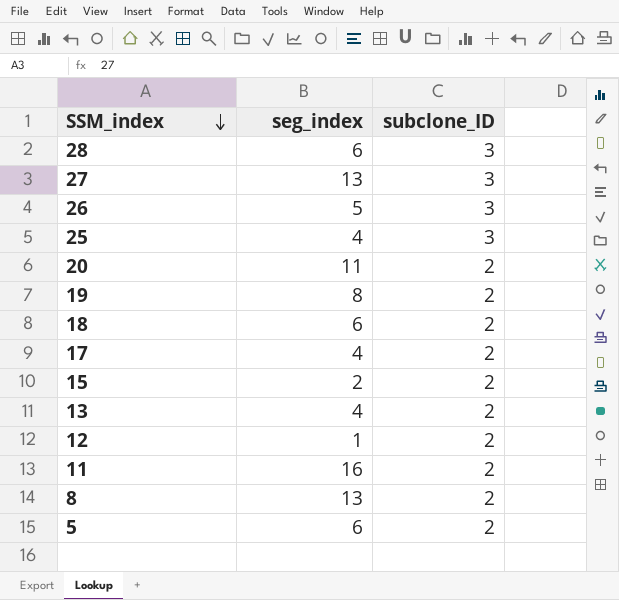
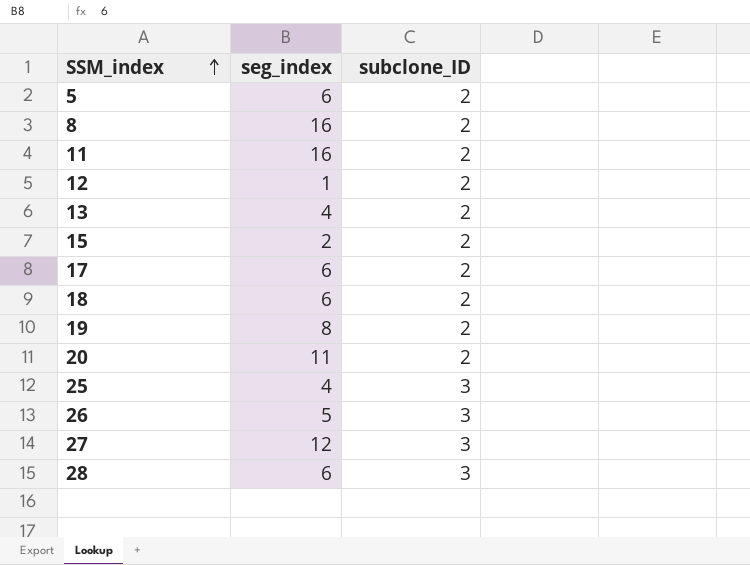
row order: SSM_index descending -> SSM_index ascending
8 | seg_index: 13 -> 16
17 | seg_index: 4 -> 6
27 | seg_index: 13 -> 12

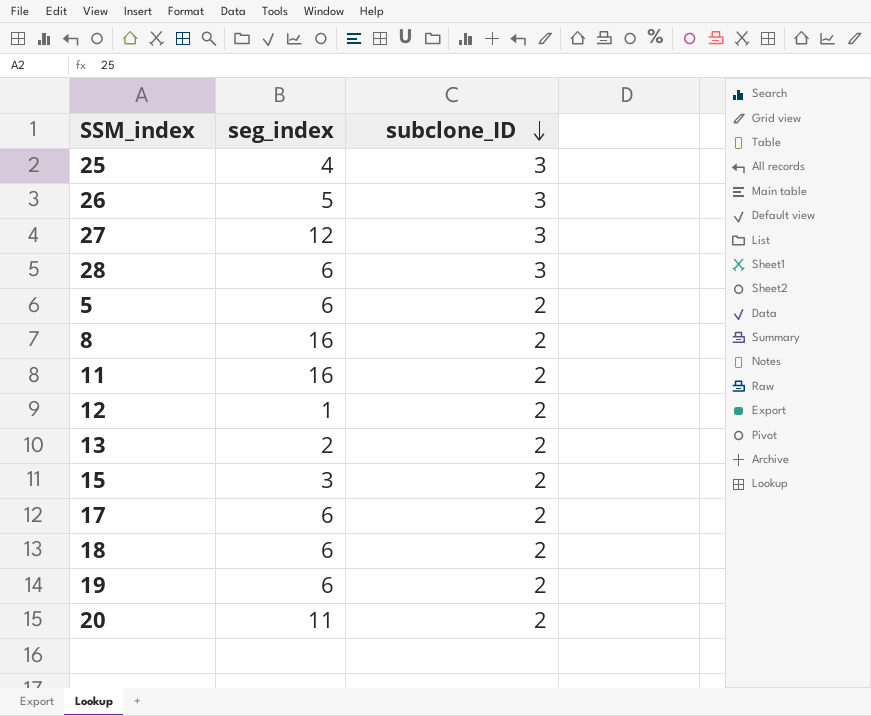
row order: SSM_index ascending -> subclone_ID descending
13 | seg_index: 4 -> 2
15 | seg_index: 2 -> 3
19 | seg_index: 8 -> 6

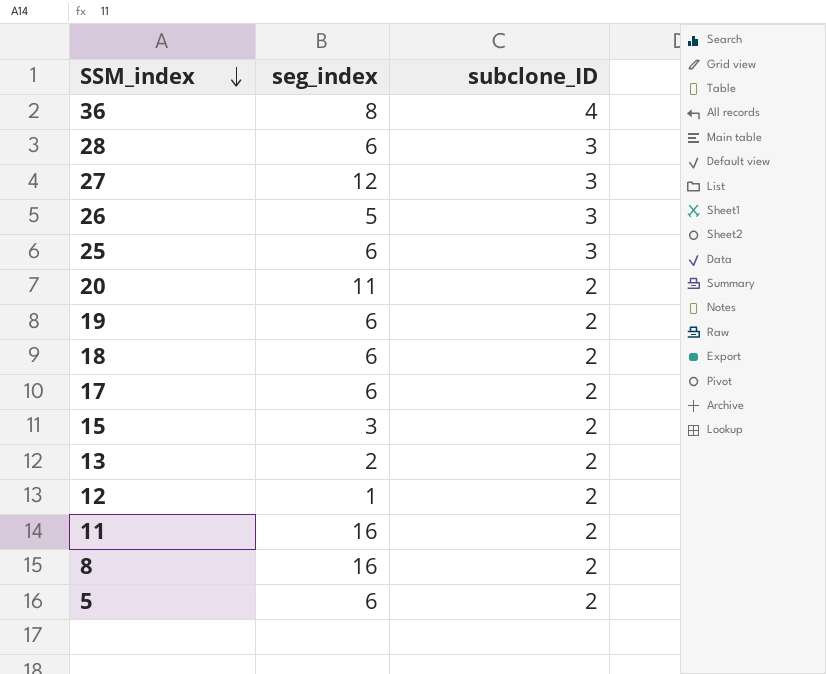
row order: subclone_ID descending -> SSM_index descending
row 36: none -> 8 | 4
25 | seg_index: 4 -> 6

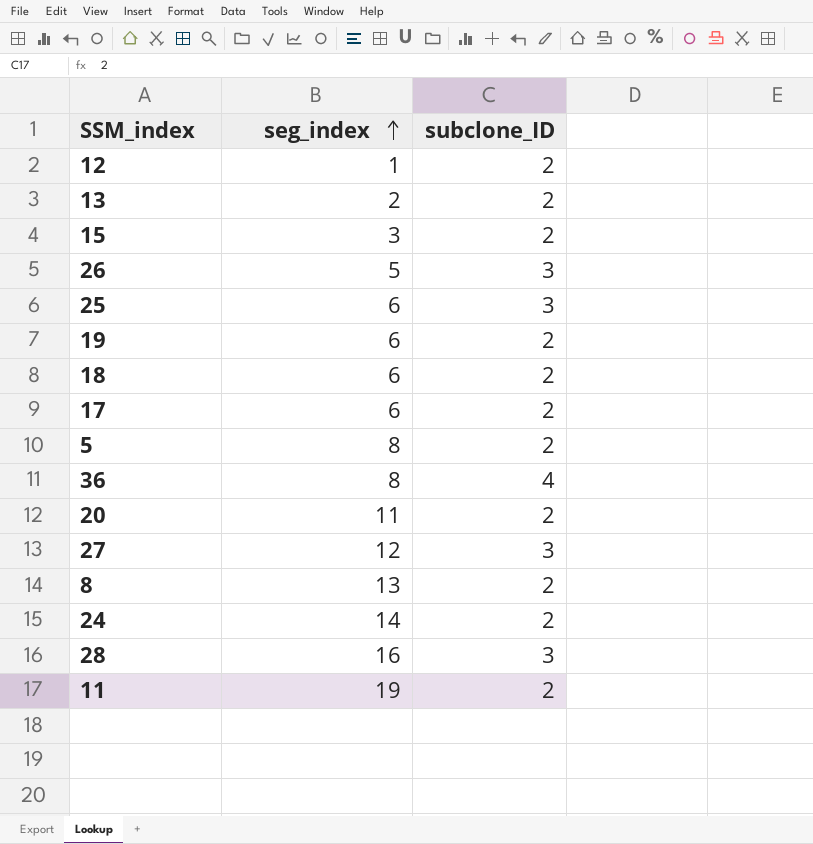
row order: SSM_index descending -> seg_index ascending
5 | seg_index: 6 -> 8
8 | seg_index: 16 -> 13
row 24: none -> 14 | 2
28 | seg_index: 6 -> 16
11 | seg_index: 16 -> 19

